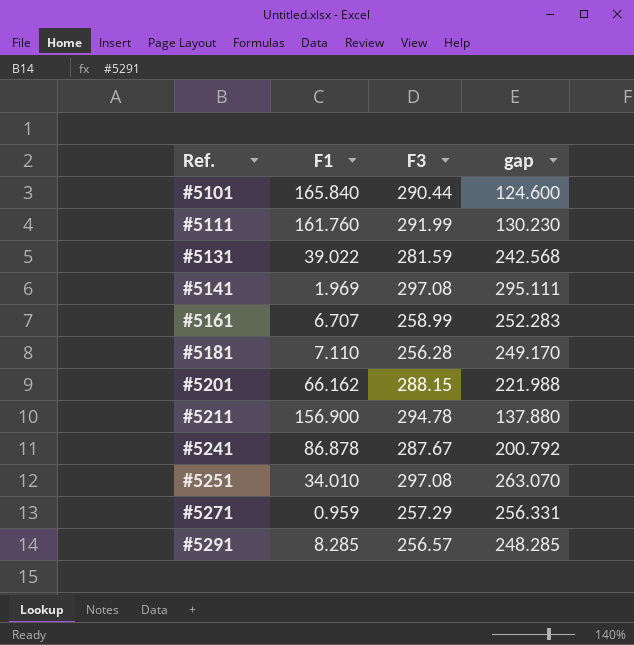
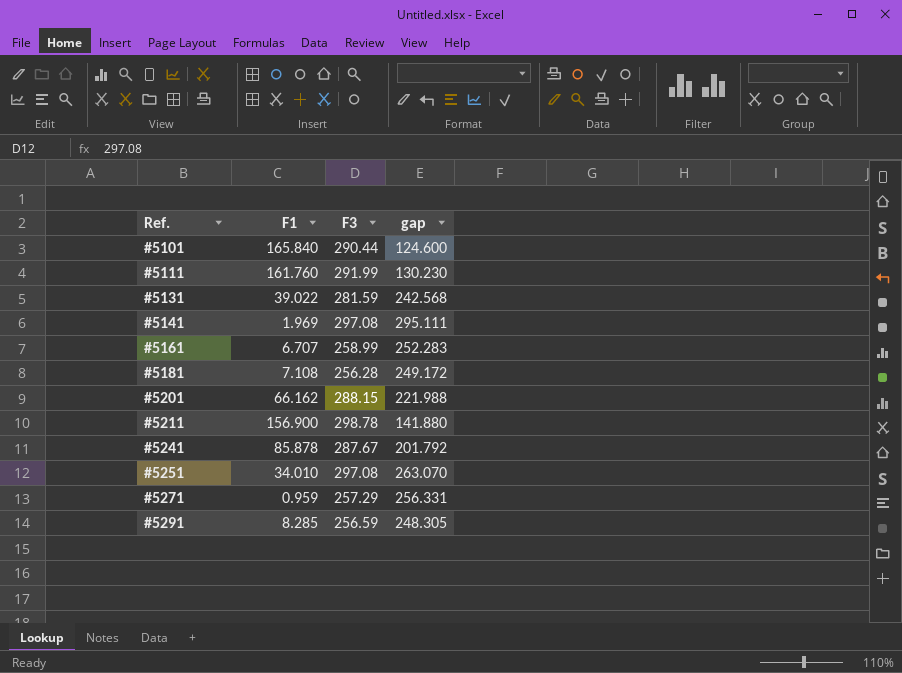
#5181 | F1: 7.110 -> 7.108
#5181 | gap: 249.170 -> 249.172
#5211 | F3: 294.78 -> 298.78
#5211 | gap: 137.880 -> 141.880
#5241 | F1: 86.878 -> 85.878
#5241 | gap: 200.792 -> 201.792
#5291 | F3: 256.57 -> 256.59
#5291 | gap: 248.285 -> 248.305

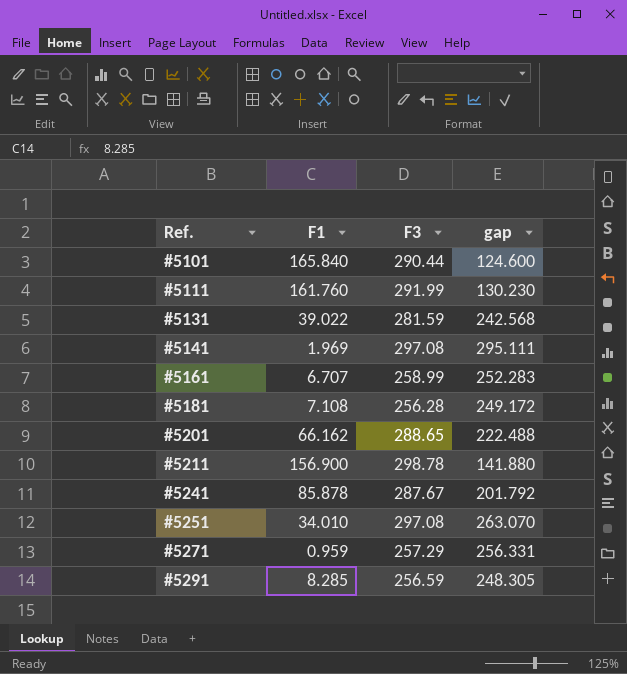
#5201 | F3: 288.15 -> 288.65
#5201 | gap: 221.988 -> 222.488

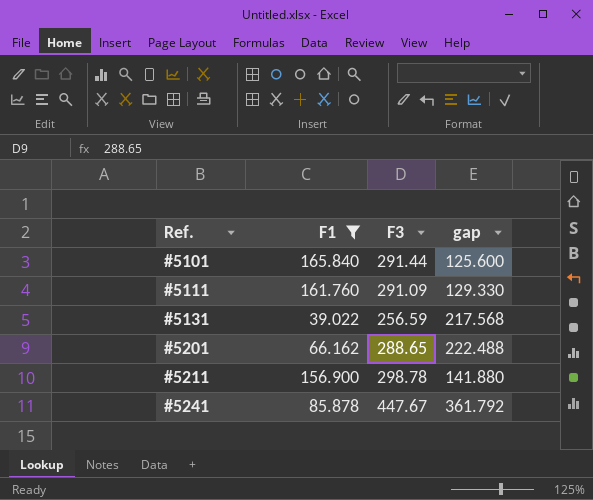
filter: none -> F1 >= 39.022
#5101 | F3: 290.44 -> 291.44
#5101 | gap: 124.600 -> 125.600
#5111 | F3: 291.99 -> 291.09
#5111 | gap: 130.230 -> 129.330
#5131 | F3: 281.59 -> 256.59
#5131 | gap: 242.568 -> 217.568
#5241 | F3: 287.67 -> 447.67
#5241 | gap: 201.792 -> 361.792

